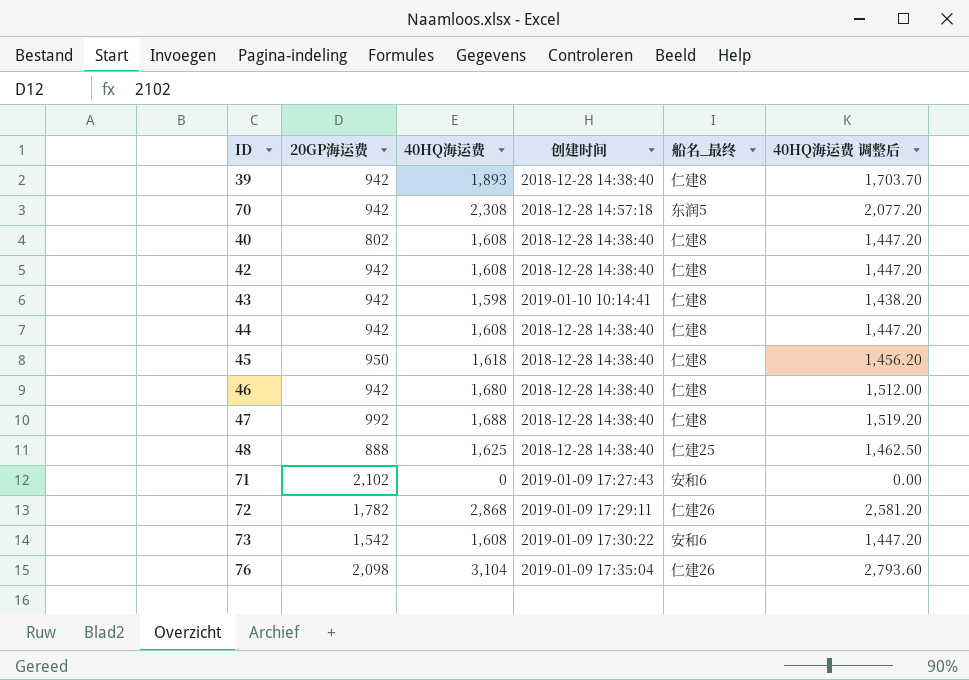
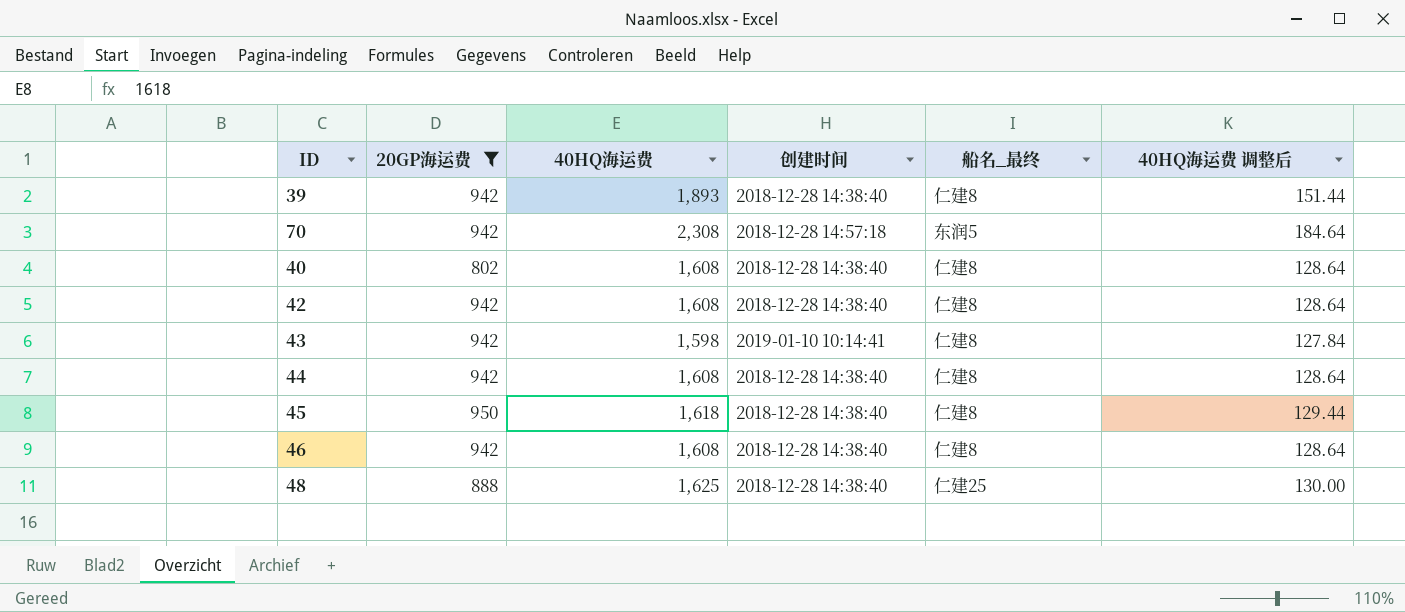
filter: none -> 20GP海运费 <= 950
column 40HQ海运费 调整后 | formula: [40HQ海运费] * 0.9 -> [40HQ海运费] * 0.08
46 | 40HQ海运费: 1,680 -> 1,608

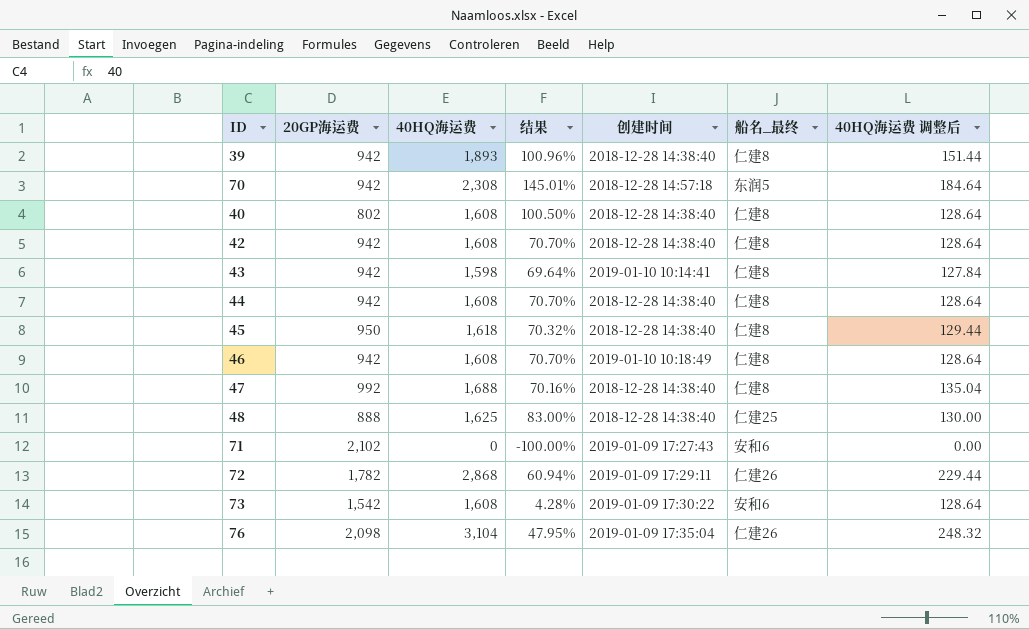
filter: 20GP海运费 <= 950 -> none
column 结果 | formula: none -> ([40HQ海运费] - [20GP海运费]) / [20GP海运费]
46 | 创建时间: 2018-12-28 14:38:40 -> 2019-01-10 10:18:49

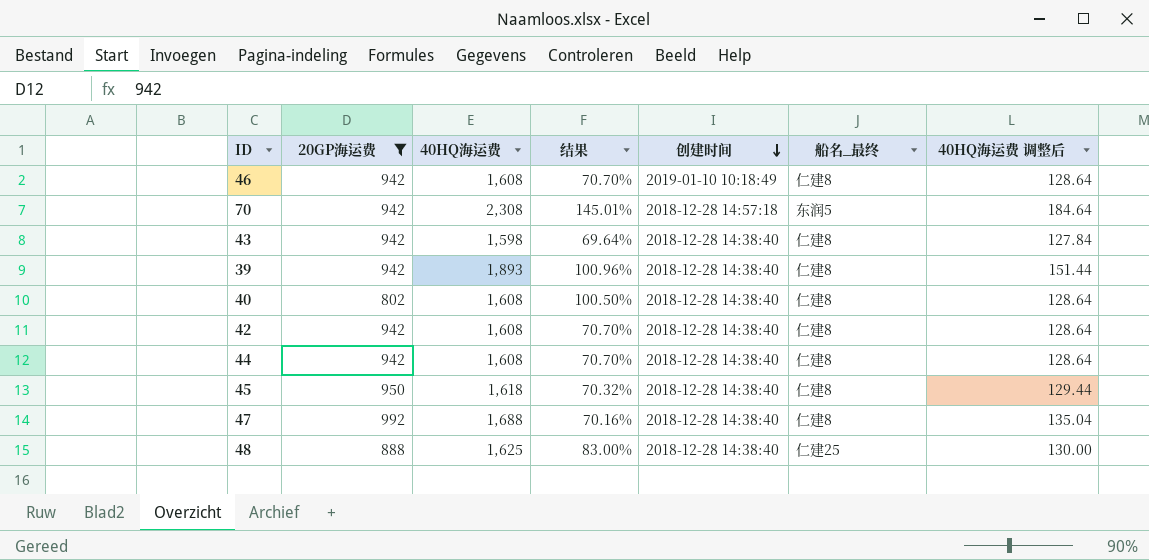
filter: none -> 20GP海运费 <= 992
row order: none -> 创建时间 descending
43 | 创建时间: 2019-01-10 10:14:41 -> 2018-12-28 14:38:40

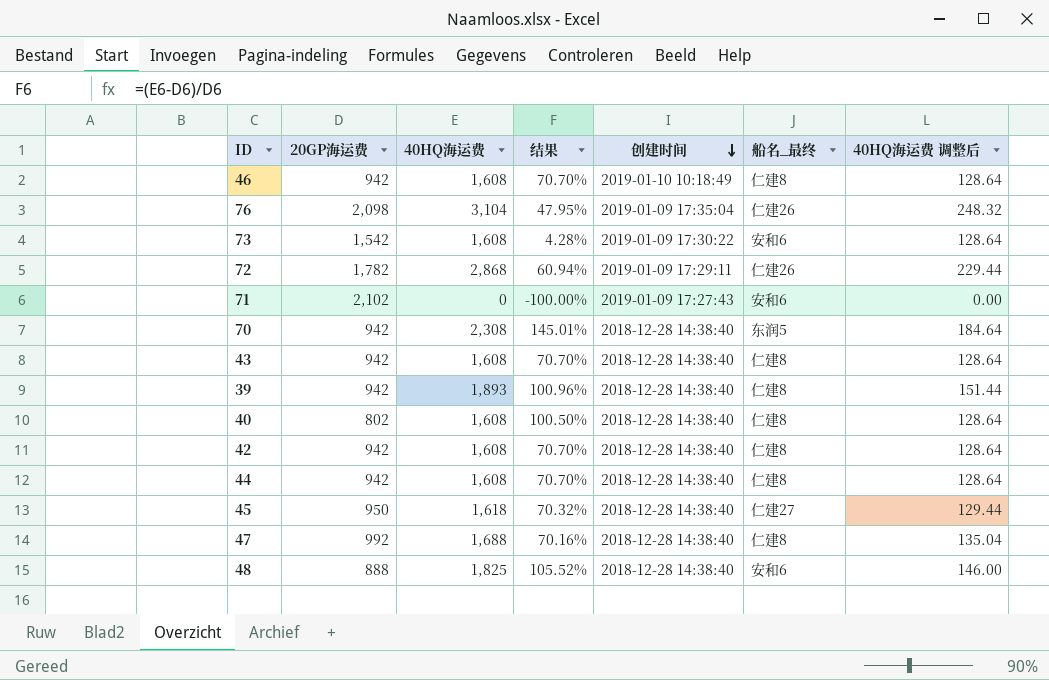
filter: 20GP海运费 <= 992 -> none
70 | 创建时间: 2018-12-28 14:57:18 -> 2018-12-28 14:38:40
43 | 40HQ海运费: 1,598 -> 1,608
43 | 结果: 69.64% -> 70.70%
43 | 40HQ海运费 调整后: 127.84 -> 128.64
45 | 船名_最终: 仁建8 -> 仁建27
48 | 40HQ海运费: 1,625 -> 1,825
48 | 结果: 83.00% -> 105.52%
48 | 船名_最终: 仁建25 -> 安和6
48 | 40HQ海运费 调整后: 130.00 -> 146.00

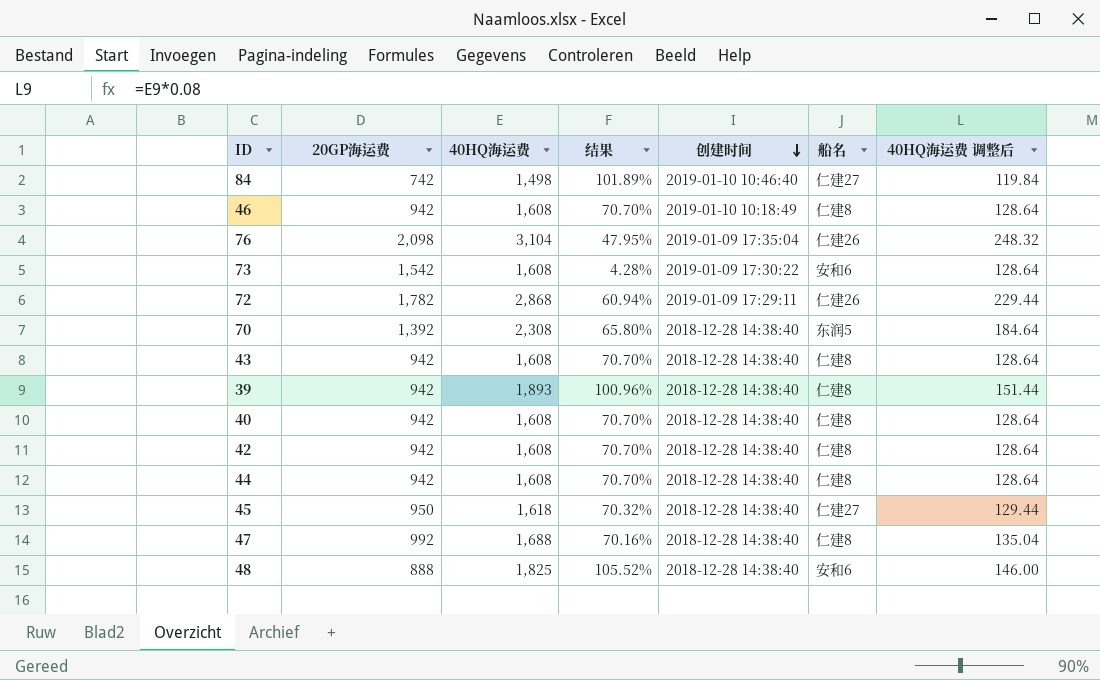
column name: 船名_最终 -> 船名
row 71: 2,102 | 0 | -100.00% | 2019-01-09 17:27:43 | 安和6 | 0.00 -> none
row 84: none -> 742 | 1,498 | 101.89% | 2019-01-10 10:46:40 | 仁建27 | 119.84
70 | 20GP海运费: 942 -> 1,392
70 | 结果: 145.01% -> 65.80%
40 | 20GP海运费: 802 -> 942
40 | 结果: 100.50% -> 70.70%

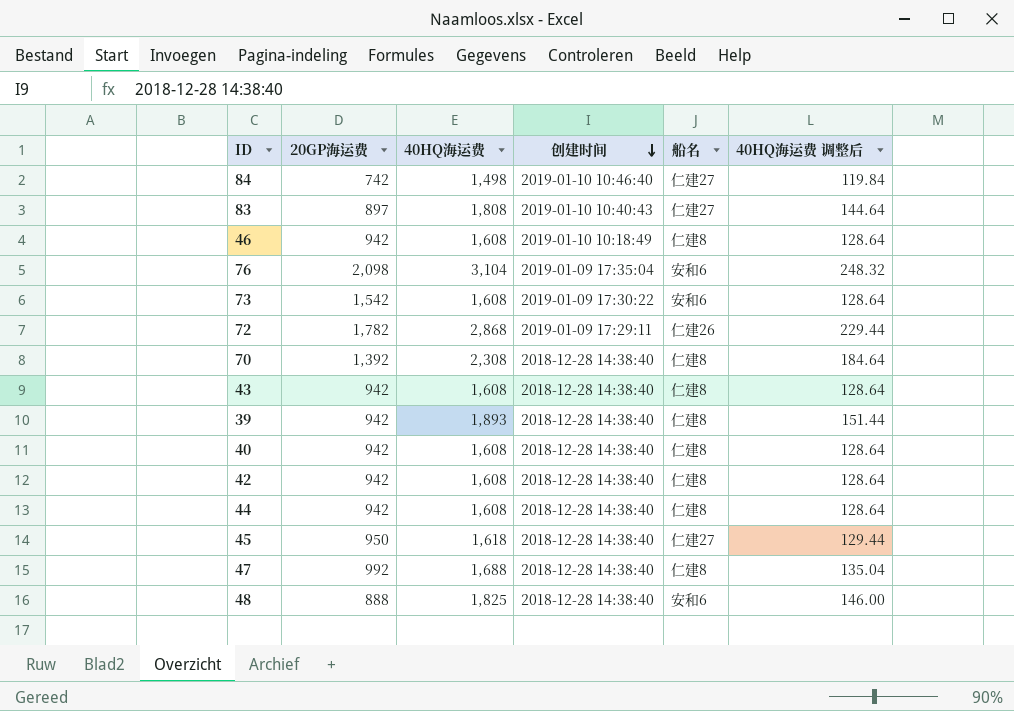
column 结果 | formula: ([40HQ海运费] - [20GP海运费]) / [20GP海运费] -> none
row 83: none -> 897 | 1,808 | 2019-01-10 10:40:43 | 仁建27 | 144.64
76 | 船名: 仁建26 -> 安和6
70 | 船名: 东润5 -> 仁建8

